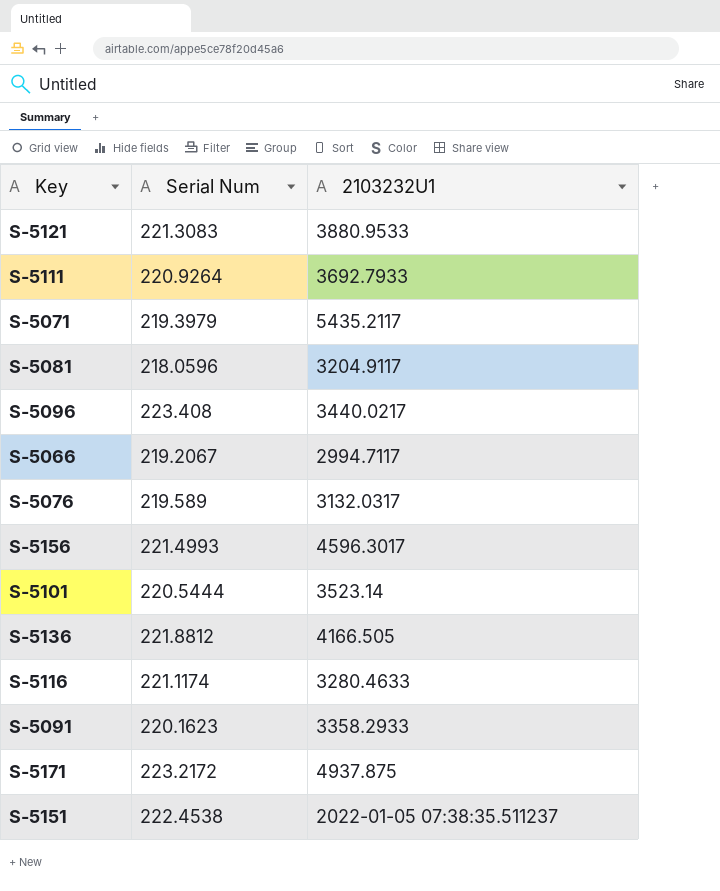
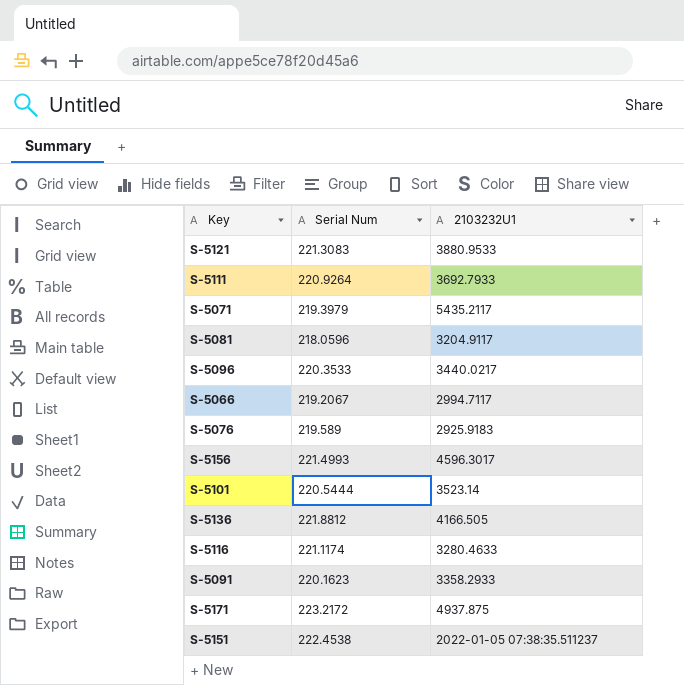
S-5096 | Serial Num: 223.408 -> 220.3533
S-5076 | 2103232U1: 3132.0317 -> 2925.9183

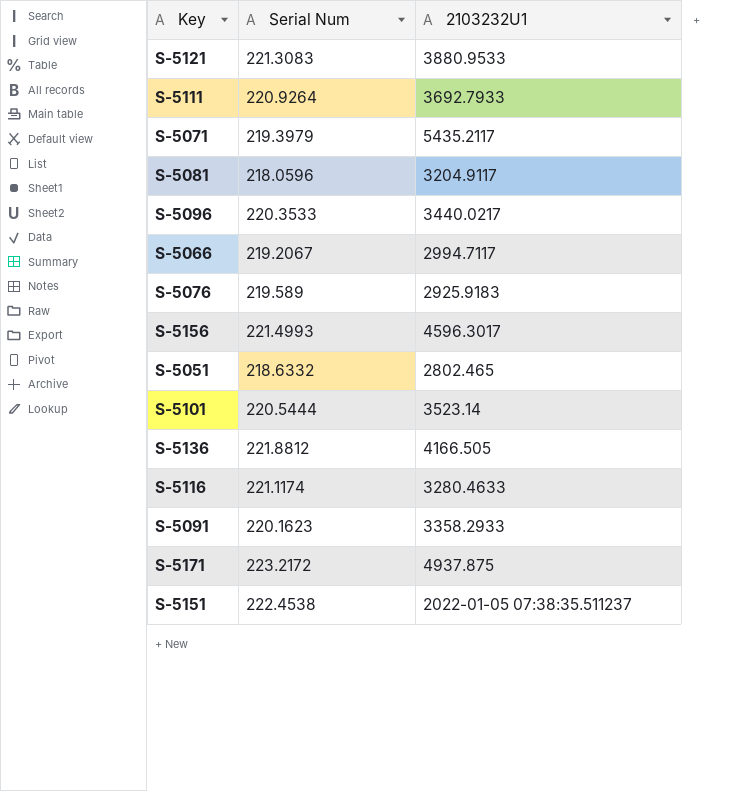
row S-5051: none -> 218.6332 | 2802.465

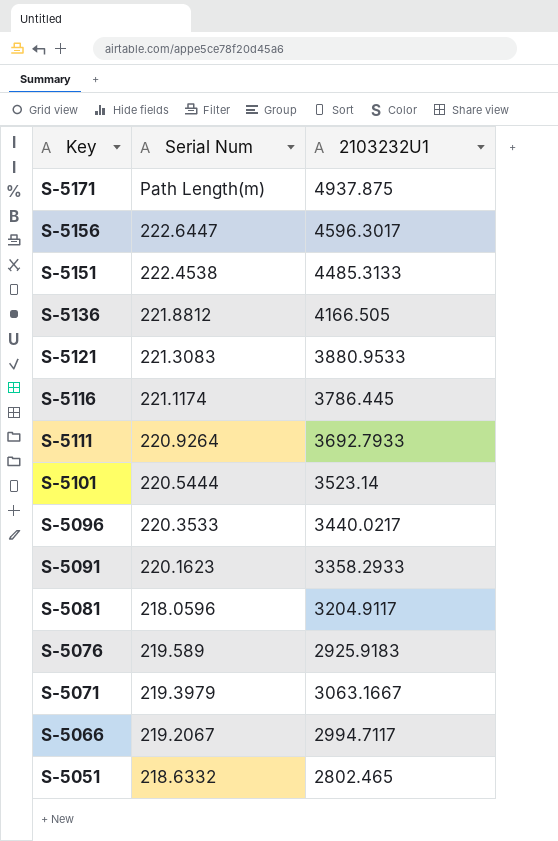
row order: none -> Key descending
S-5171 | Serial Num: 223.2172 -> Path Length(m)
S-5156 | Serial Num: 221.4993 -> 222.6447
S-5151 | 2103232U1: 2022-01-05 07:38:35.511237 -> 4485.3133
S-5116 | 2103232U1: 3280.4633 -> 3786.445
S-5071 | 2103232U1: 5435.2117 -> 3063.1667

